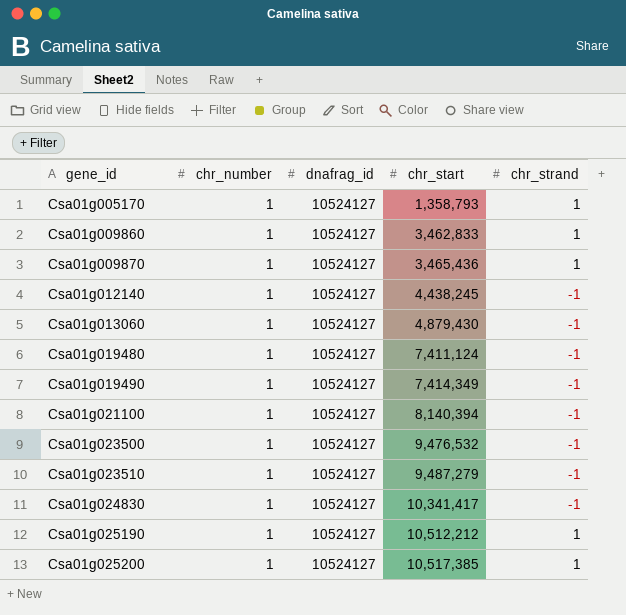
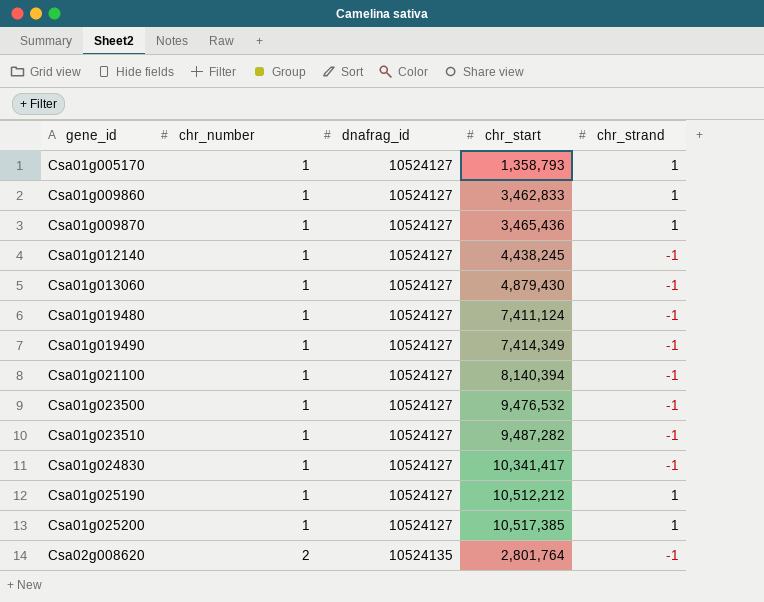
Csa01g023510 | chr_start: 9,487,279 -> 9,487,282
row Csa02g008620: none -> 2 | 10524135 | 2,801,764 | -1

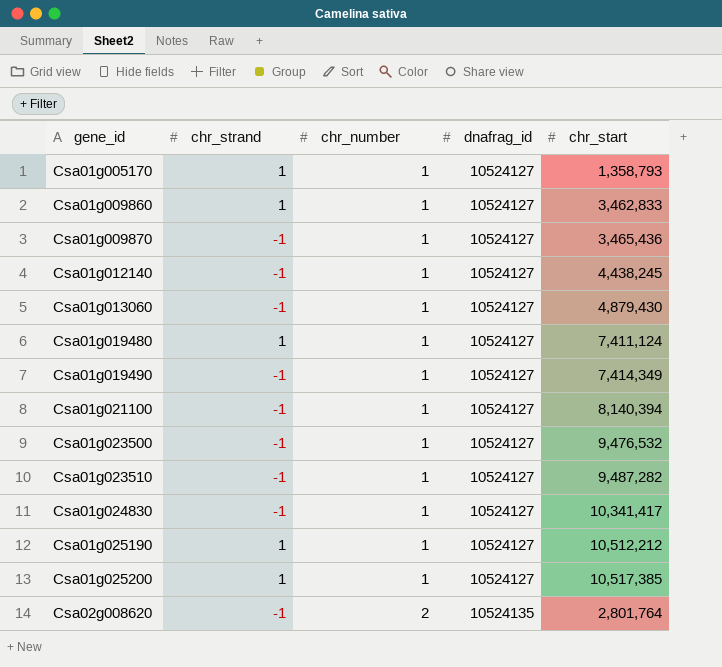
column chr_strand | position: 5 -> 2
Csa01g009870 | chr_strand: 1 -> -1
Csa01g019480 | chr_strand: -1 -> 1

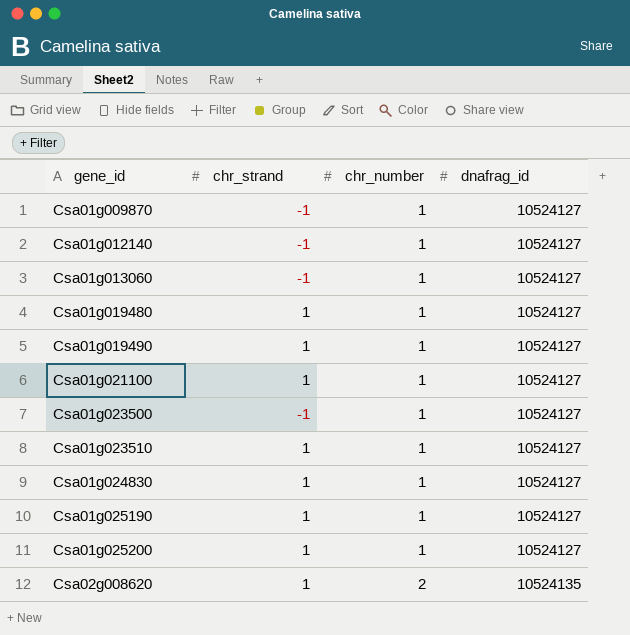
column chr_start | position: 5 -> none
row Csa01g005170: 1 | 1 | 10524127 | 1,358,793 -> none
row Csa01g009860: 1 | 1 | 10524127 | 3,462,833 -> none
Csa01g019490 | chr_strand: -1 -> 1
Csa01g021100 | chr_strand: -1 -> 1
Csa01g023510 | chr_strand: -1 -> 1
Csa01g024830 | chr_strand: -1 -> 1
Csa02g008620 | chr_strand: -1 -> 1

